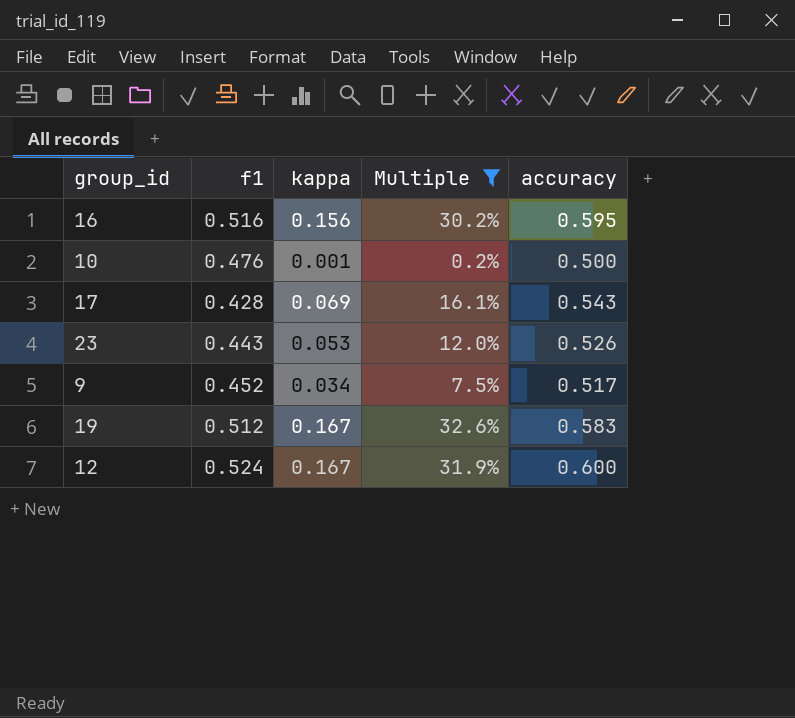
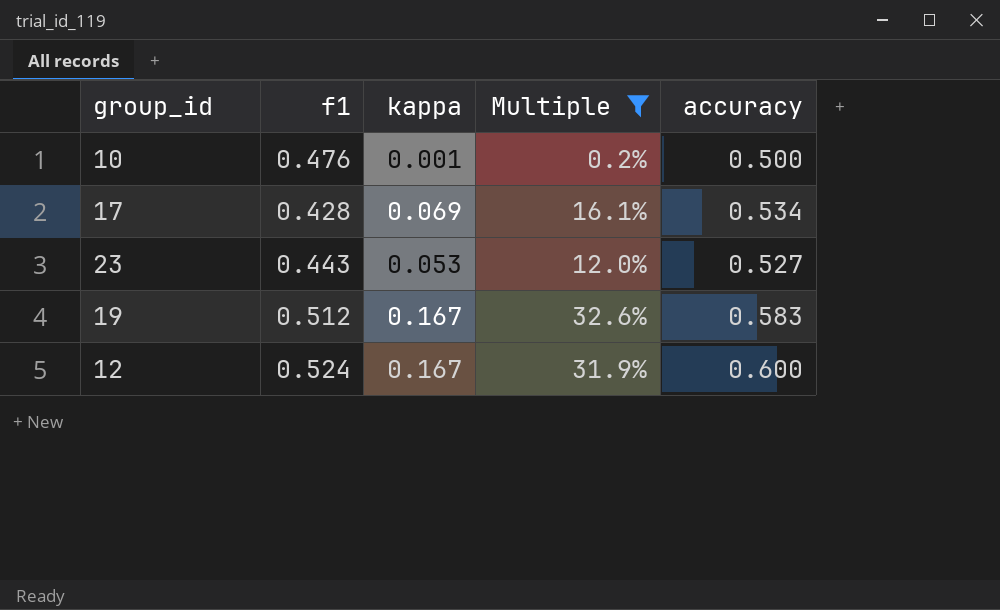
row 16: 0.516 | 0.156 | 30.2% | 0.595 -> none
row 9: 0.452 | 0.034 | 7.5% | 0.517 -> none
17 | accuracy: 0.543 -> 0.534
23 | accuracy: 0.526 -> 0.527

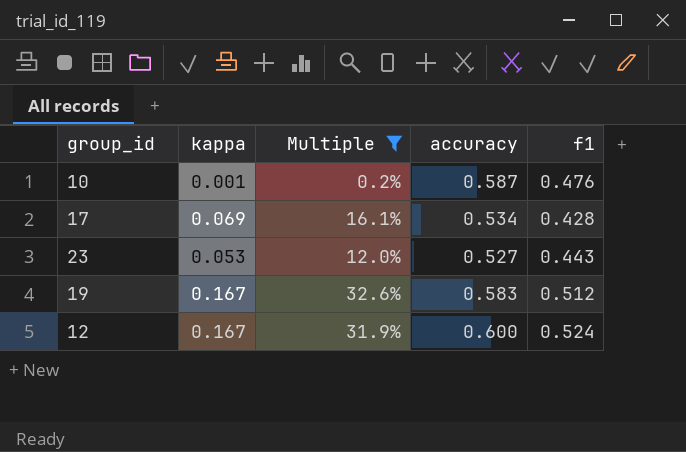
column f1 | position: 2 -> 5
10 | accuracy: 0.500 -> 0.587

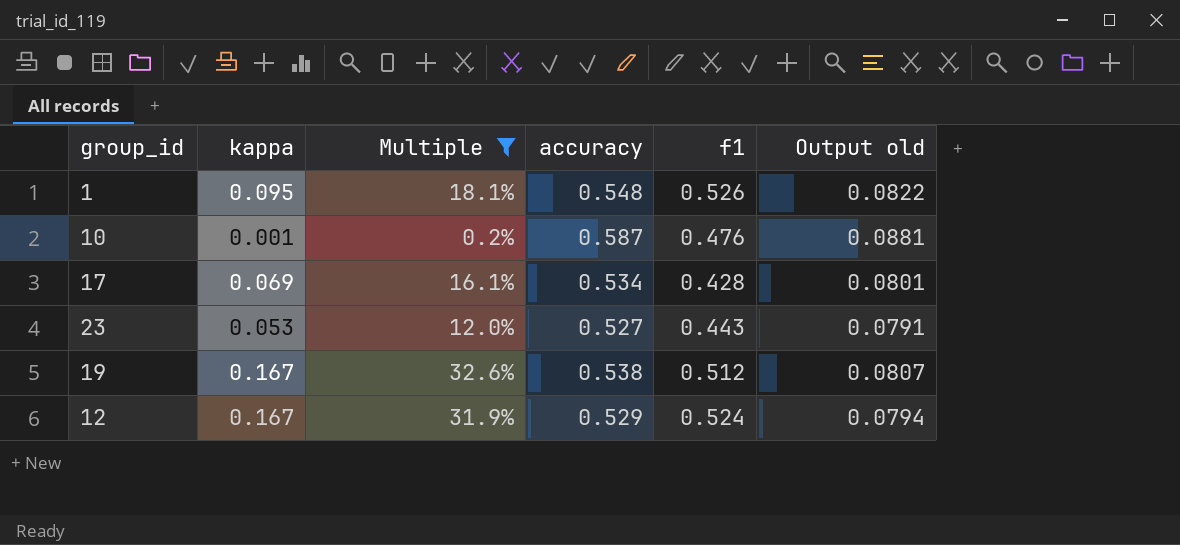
column Output old | formula: none -> [accuracy] * 0.15
row 1: none -> 0.095 | 18.1% | 0.548 | 0.526 | 0.0822
19 | accuracy: 0.583 -> 0.538
12 | accuracy: 0.600 -> 0.529

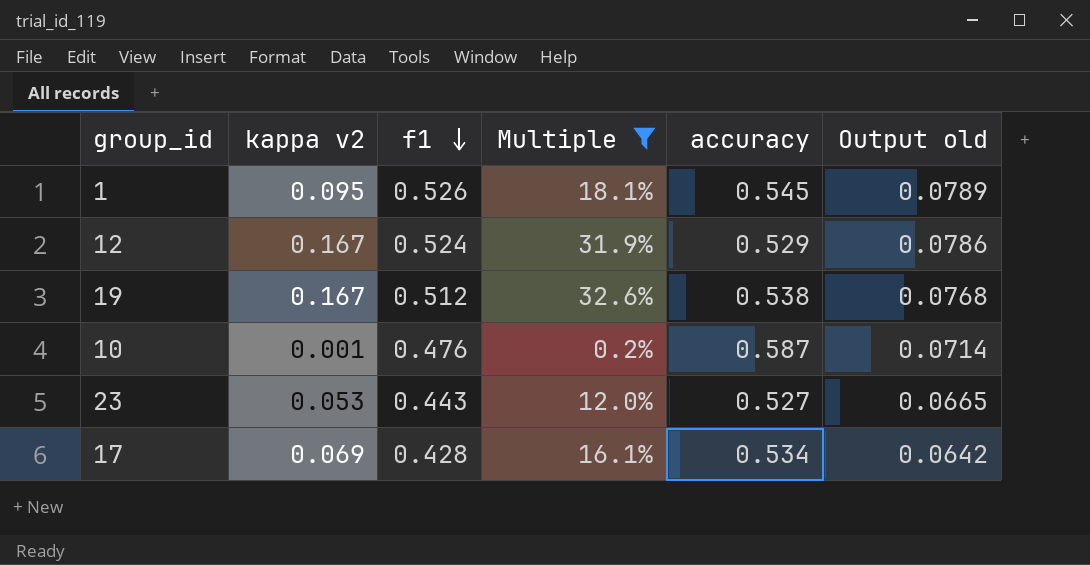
row order: none -> f1 descending
column name: kappa -> kappa v2
column f1 | position: 5 -> 3
column Output old | formula: [accuracy] * 0.15 -> [f1] * 0.15
1 | accuracy: 0.548 -> 0.545

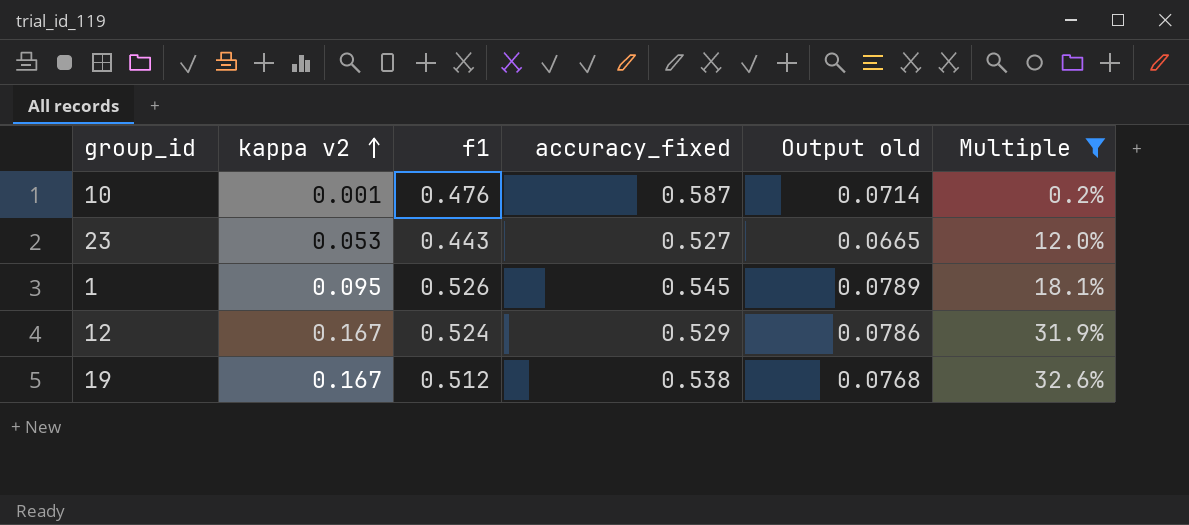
row order: f1 descending -> kappa v2 ascending
column name: accuracy -> accuracy_fixed
column Multiple | position: 4 -> 6
row 17: 0.069 | 0.428 | 16.1% | 0.534 | 0.0642 -> none

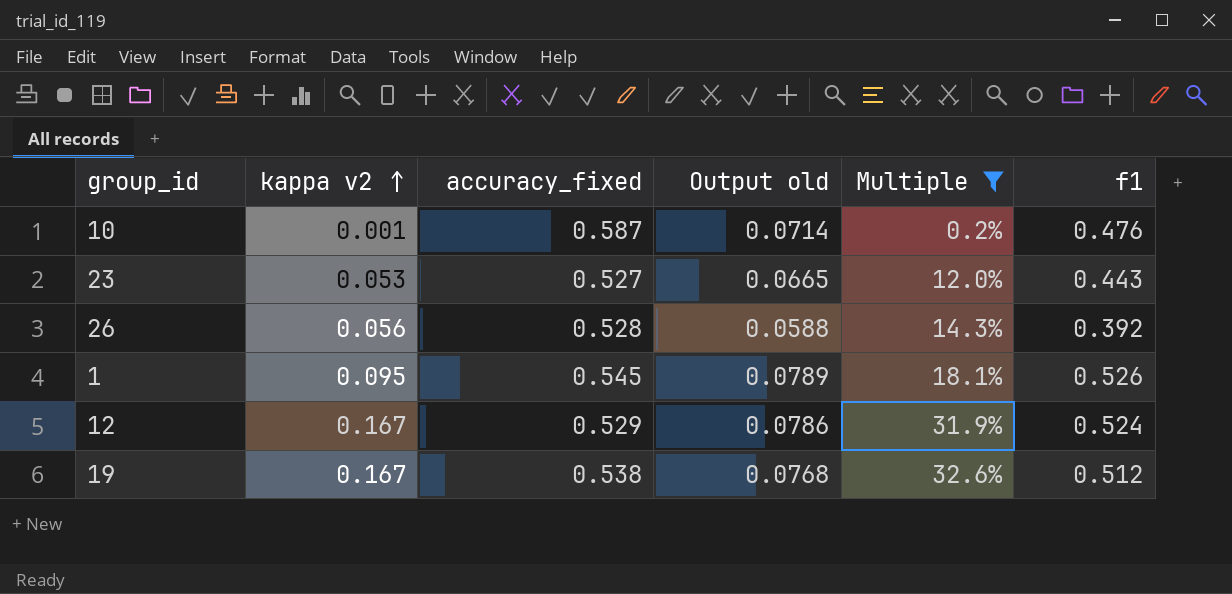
column f1 | position: 3 -> 6
row 26: none -> 0.056 | 0.528 | 0.0588 | 14.3% | 0.392

